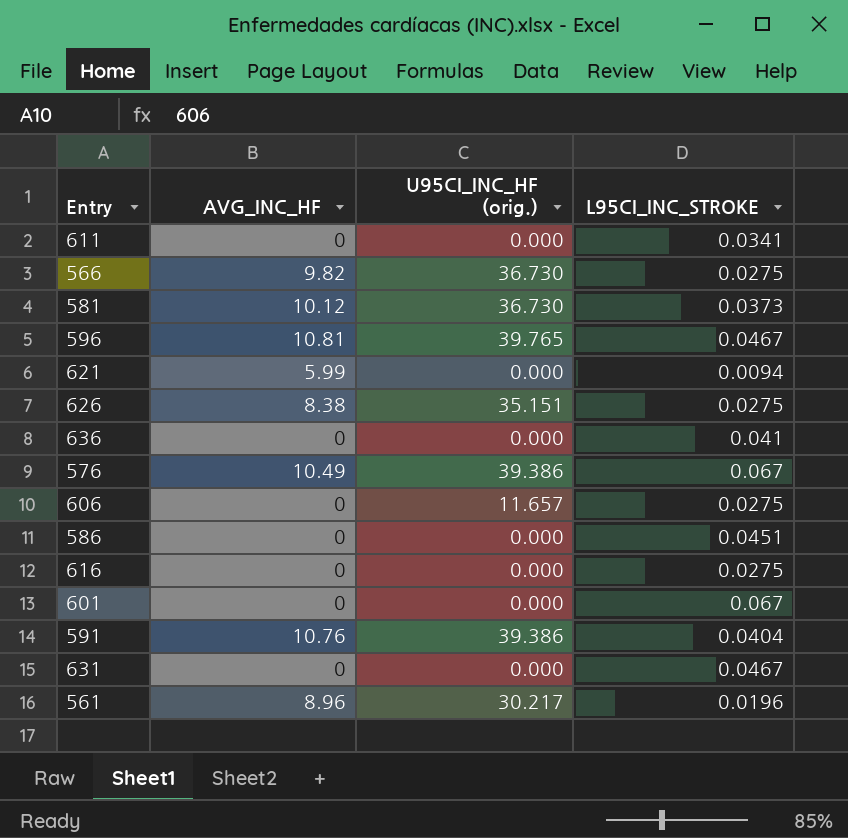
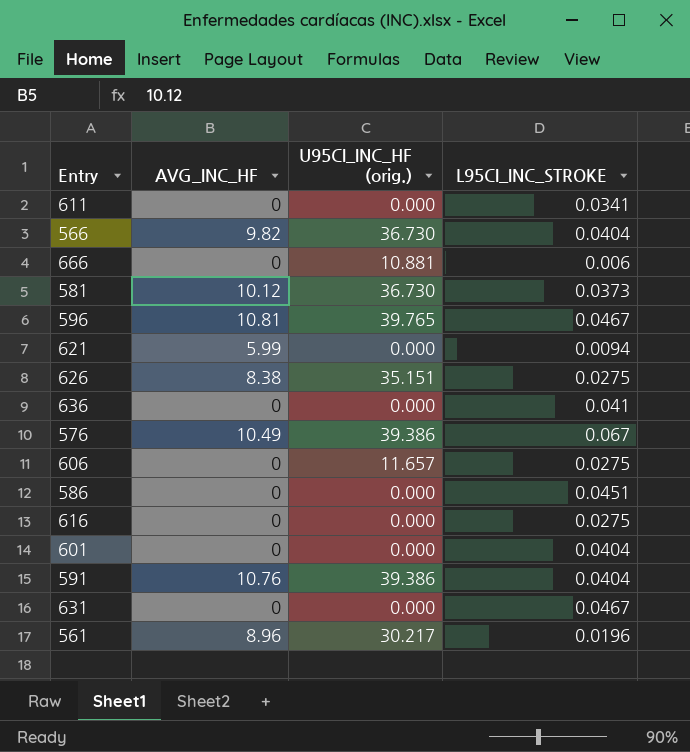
566 | L95CI_INC_STROKE: 0.0275 -> 0.0404
row 666: none -> 0 | 10.881 | 0.006
601 | L95CI_INC_STROKE: 0.067 -> 0.0404

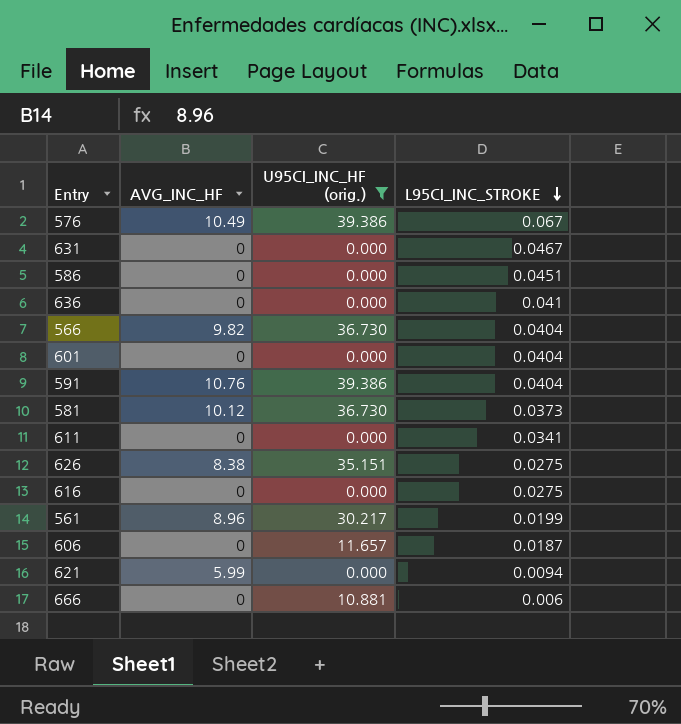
filter: none -> U95CI_INC_HF (orig.) != 39.765
row order: none -> L95CI_INC_STROKE descending
561 | L95CI_INC_STROKE: 0.0196 -> 0.0199
606 | L95CI_INC_STROKE: 0.0275 -> 0.0187

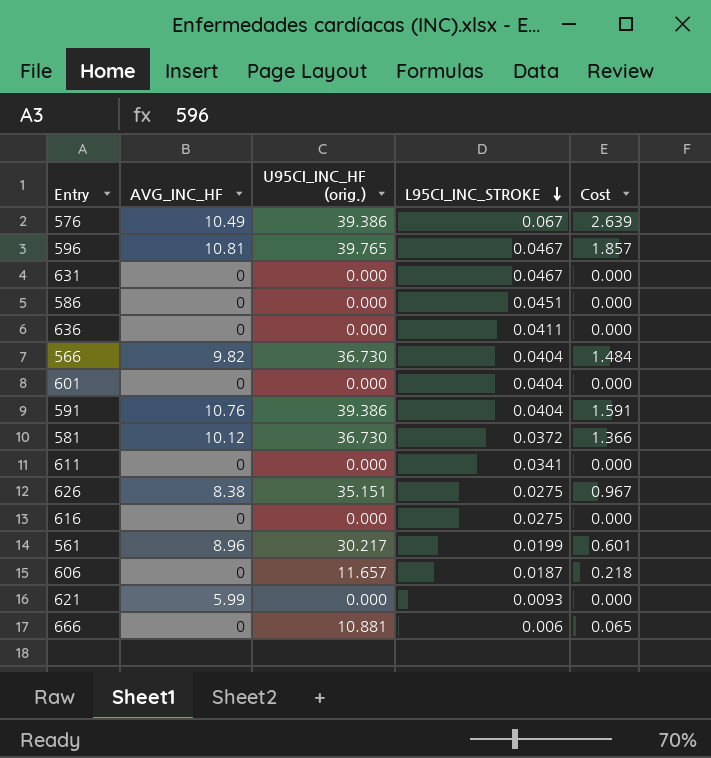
filter: U95CI_INC_HF (orig.) != 39.765 -> none
column Cost | formula: none -> [U95CI_INC_HF (orig.)] * [L95CI_INC_STROKE]
636 | L95CI_INC_STROKE: 0.041 -> 0.0411
581 | L95CI_INC_STROKE: 0.0373 -> 0.0372
621 | L95CI_INC_STROKE: 0.0094 -> 0.0093

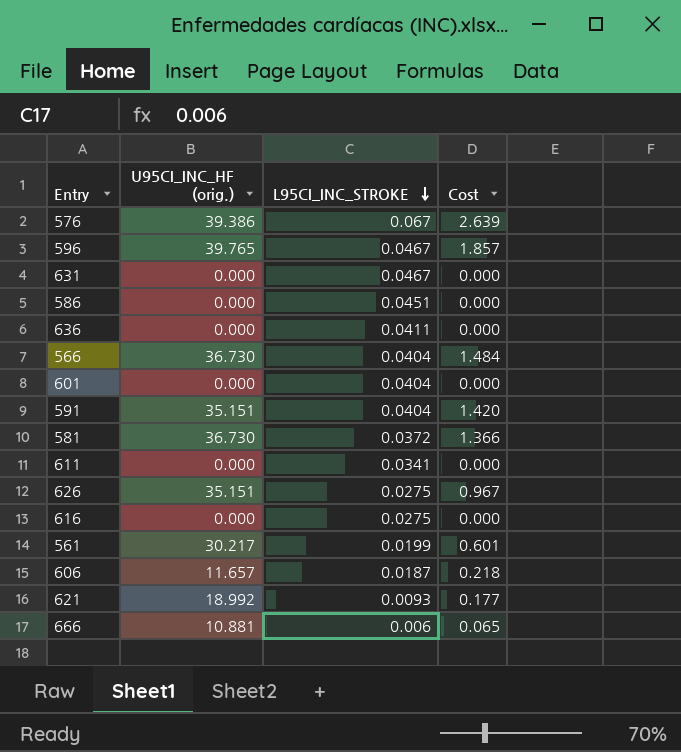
column AVG_INC_HF | position: 2 -> none
591 | U95CI_INC_HF (orig.): 39.386 -> 35.151
591 | Cost: 1.591 -> 1.420
621 | U95CI_INC_HF (orig.): 0.000 -> 18.992
621 | Cost: 0.000 -> 0.177

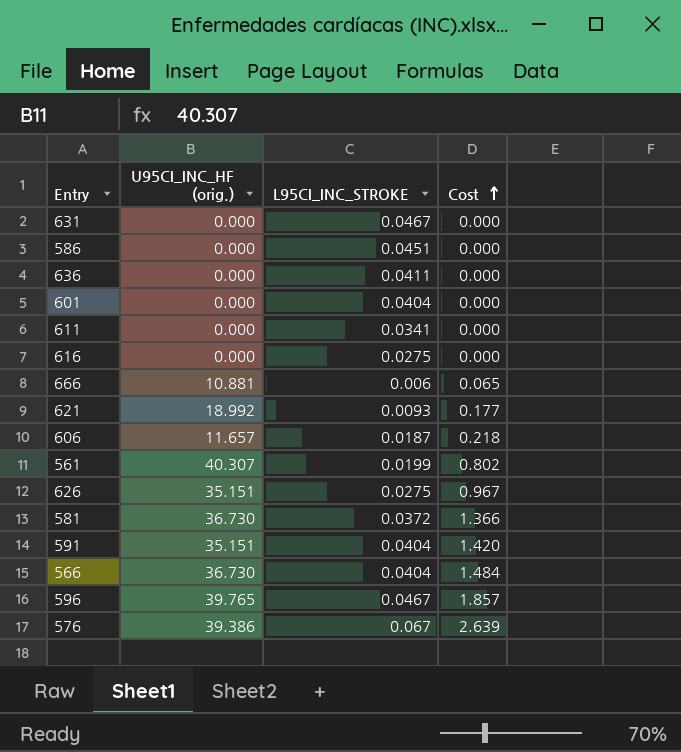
row order: L95CI_INC_STROKE descending -> Cost ascending
561 | U95CI_INC_HF (orig.): 30.217 -> 40.307
561 | Cost: 0.601 -> 0.802

